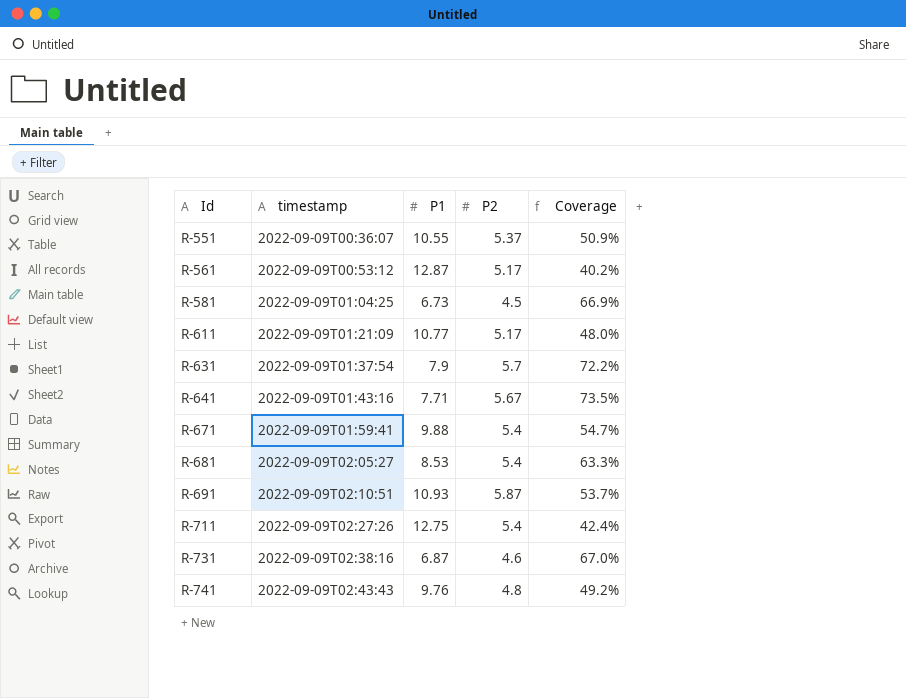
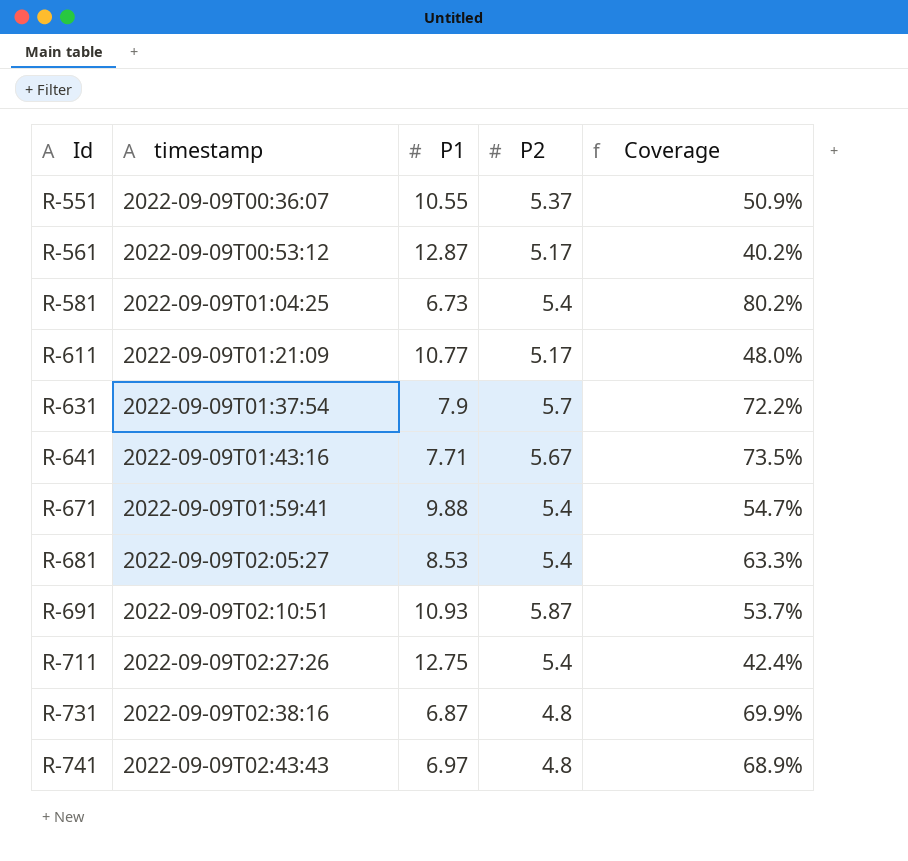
R-581 | P2: 4.5 -> 5.4
R-581 | Coverage: 66.9% -> 80.2%
R-731 | P2: 4.6 -> 4.8
R-731 | Coverage: 67.0% -> 69.9%
R-741 | P1: 9.76 -> 6.97
R-741 | Coverage: 49.2% -> 68.9%

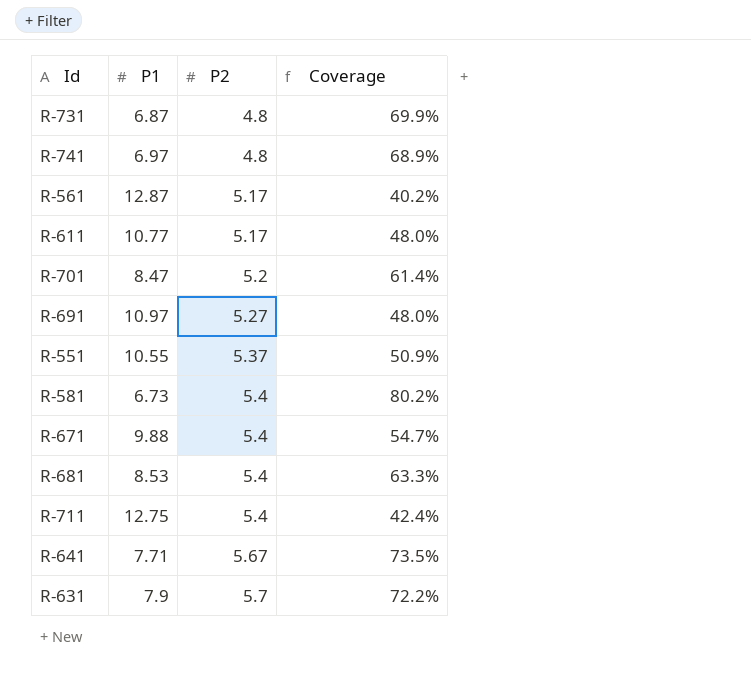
row order: Id ascending -> P2 ascending
column timestamp | position: 2 -> none
row R-701: none -> 8.47 | 5.2 | 61.4%
R-691 | P1: 10.93 -> 10.97
R-691 | P2: 5.87 -> 5.27
R-691 | Coverage: 53.7% -> 48.0%

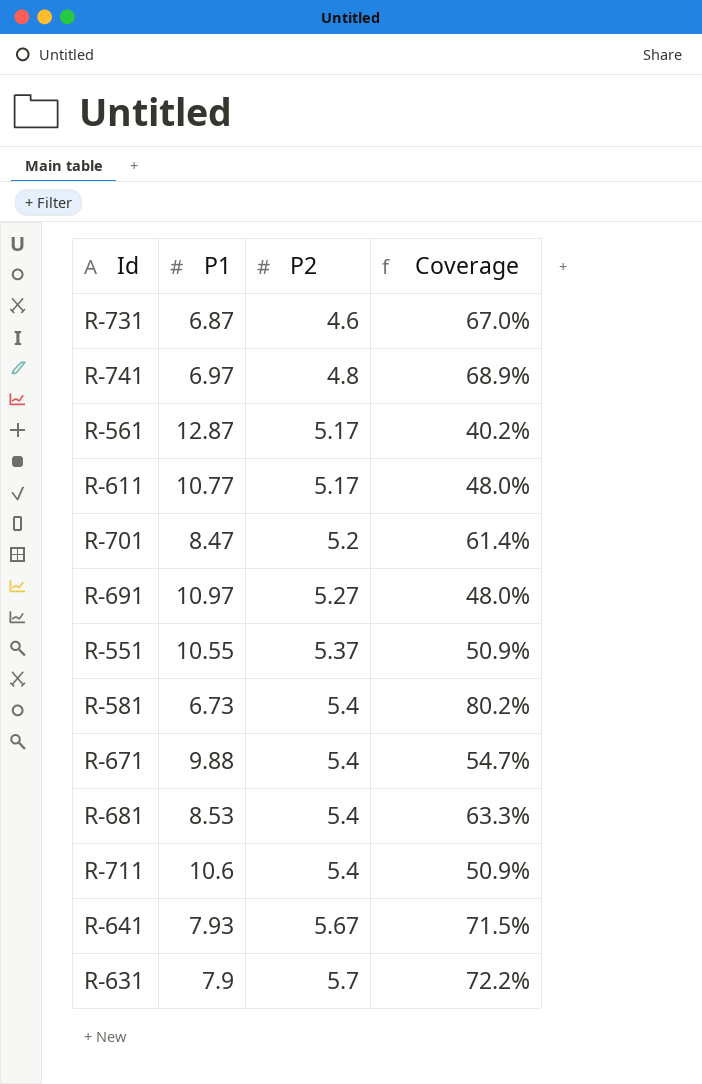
R-731 | P2: 4.8 -> 4.6
R-731 | Coverage: 69.9% -> 67.0%
R-711 | P1: 12.75 -> 10.6
R-711 | Coverage: 42.4% -> 50.9%
R-641 | P1: 7.71 -> 7.93
R-641 | Coverage: 73.5% -> 71.5%

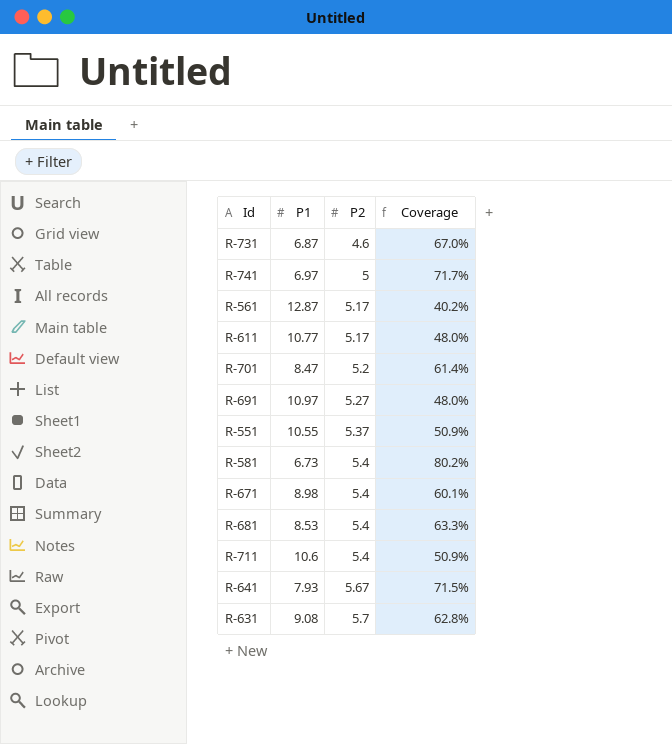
R-741 | P2: 4.8 -> 5
R-741 | Coverage: 68.9% -> 71.7%
R-671 | P1: 9.88 -> 8.98
R-671 | Coverage: 54.7% -> 60.1%
R-631 | P1: 7.9 -> 9.08
R-631 | Coverage: 72.2% -> 62.8%

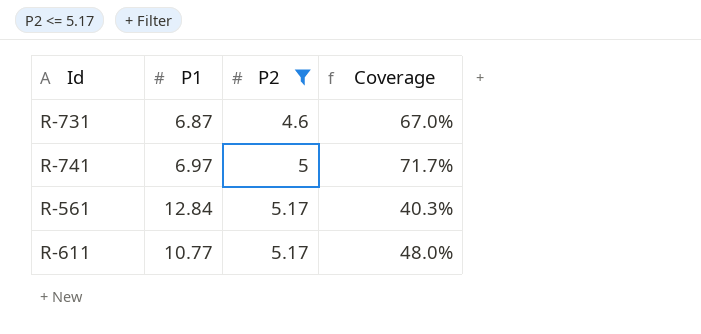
filter: none -> P2 <= 5.17
R-561 | P1: 12.87 -> 12.84
R-561 | Coverage: 40.2% -> 40.3%

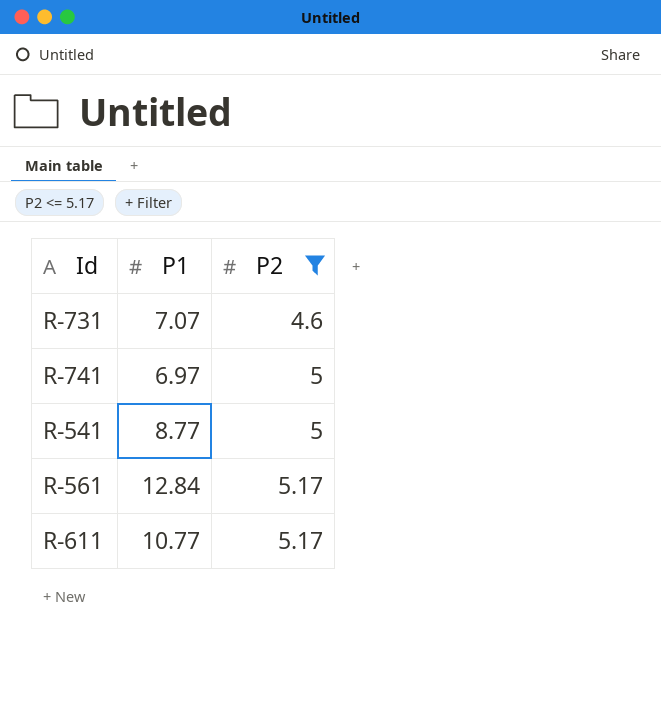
column Coverage | formula: [P2] / [P1] -> none
R-731 | P1: 6.87 -> 7.07
row R-541: none -> 8.77 | 5

